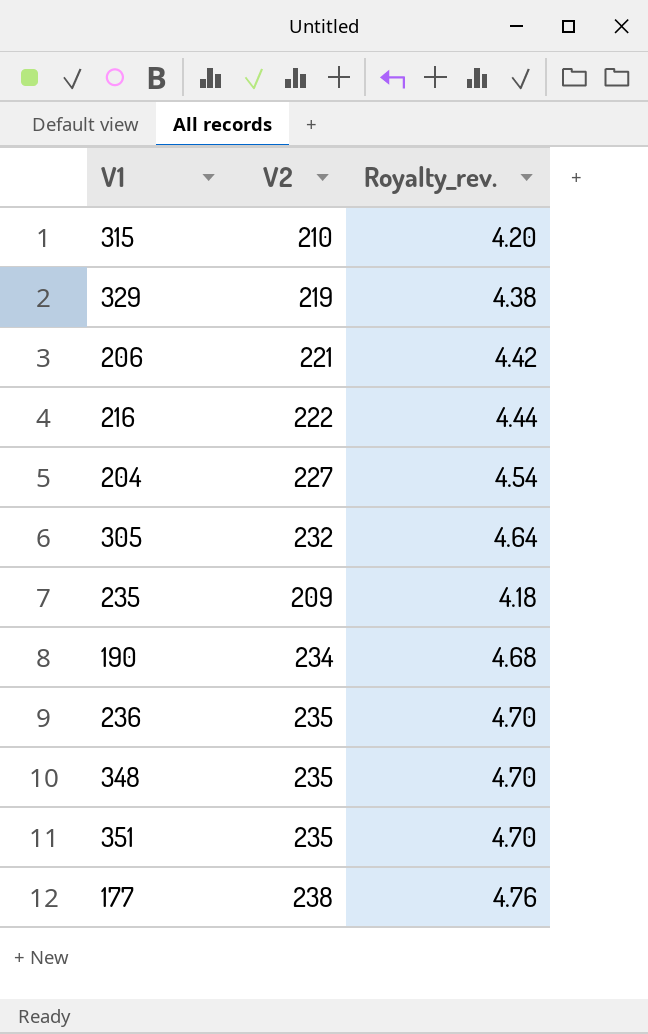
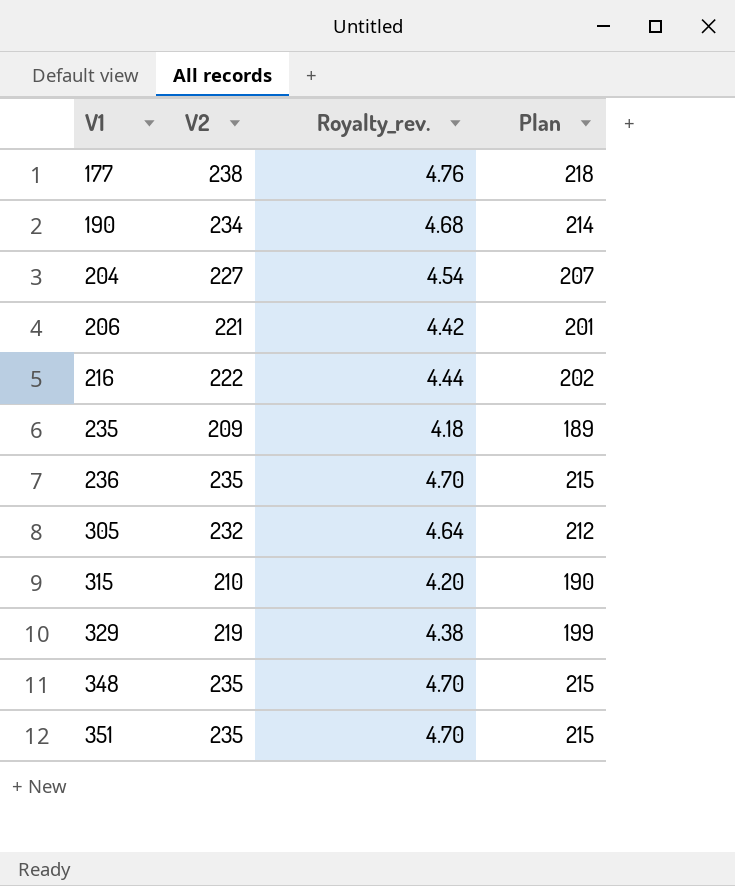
row order: none -> V1 ascending
column Plan | formula: none -> [V2] - 20

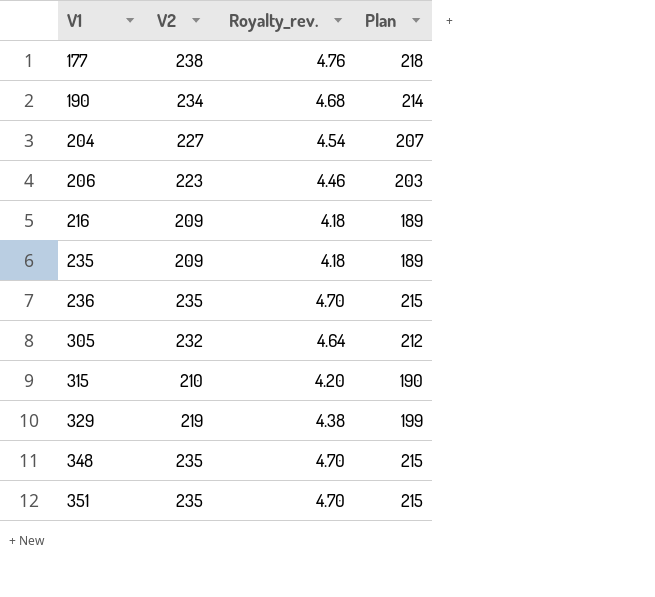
206 | V2: 221 -> 223
206 | Royalty_rev.: 4.42 -> 4.46
206 | Plan: 201 -> 203
216 | V2: 222 -> 209
216 | Royalty_rev.: 4.44 -> 4.18
216 | Plan: 202 -> 189

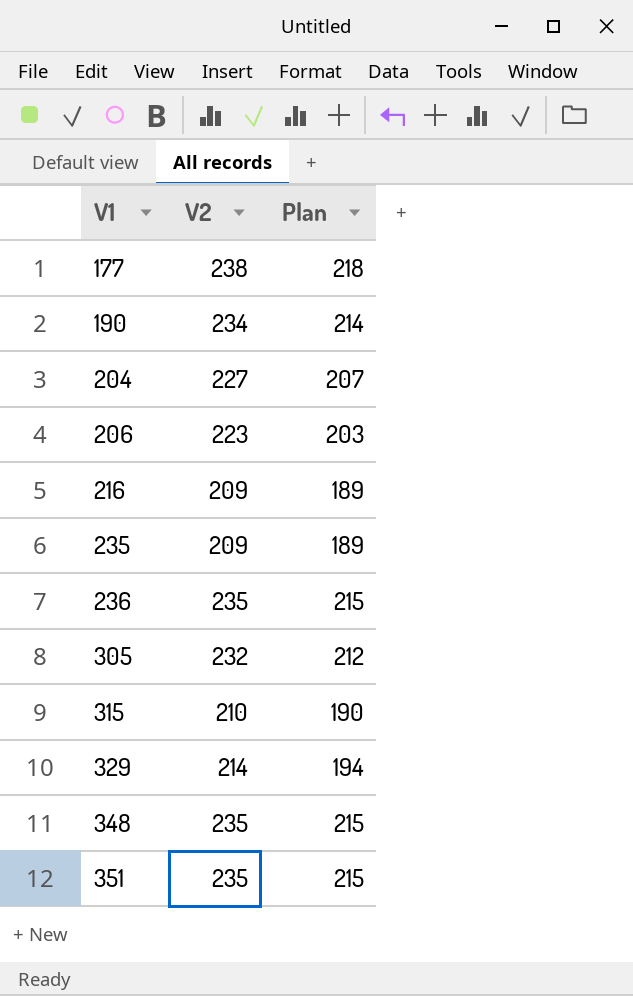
column Royalty_rev. | formula: [V2] * 0.02 -> none
329 | V2: 219 -> 214
329 | Plan: 199 -> 194

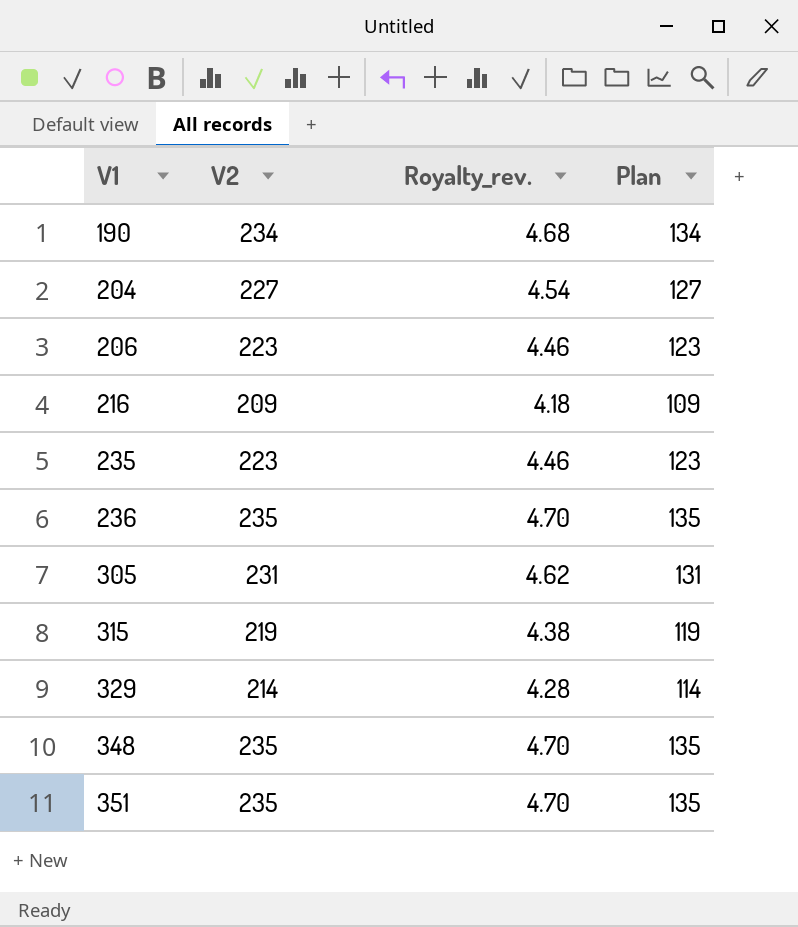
column Royalty_rev. | formula: none -> [V2] * 0.02
column Plan | formula: [V2] - 20 -> [V2] - 100
row 177: 238 | 218 -> none
235 | V2: 209 -> 223
305 | V2: 232 -> 231
315 | V2: 210 -> 219

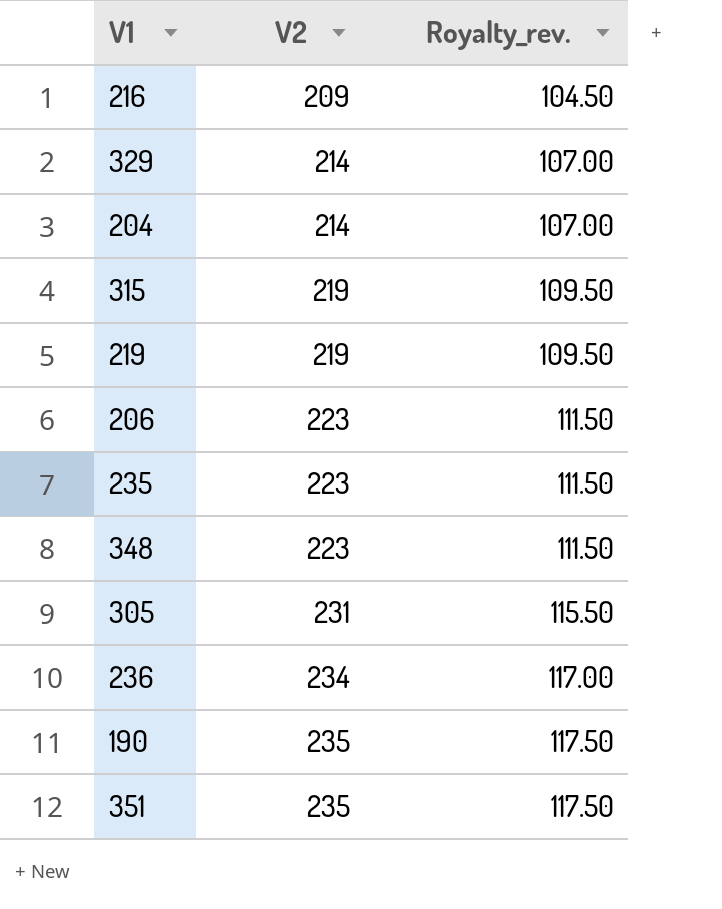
row order: V1 ascending -> V2 ascending
column Plan | formula: [V2] - 100 -> none
column Royalty_rev. | formula: [V2] * 0.02 -> [V2] * 0.5
204 | V2: 227 -> 214
row 219: none -> 219 | 109.50
348 | V2: 235 -> 223
236 | V2: 235 -> 234
190 | V2: 234 -> 235

